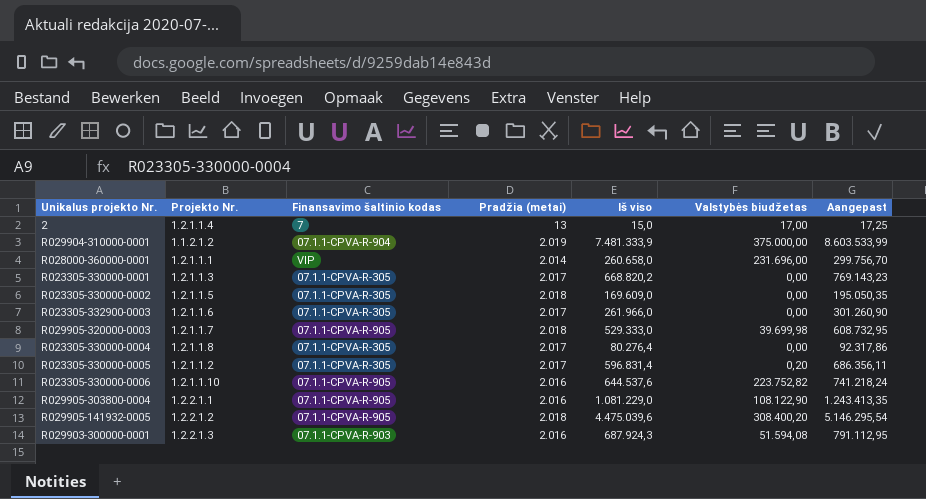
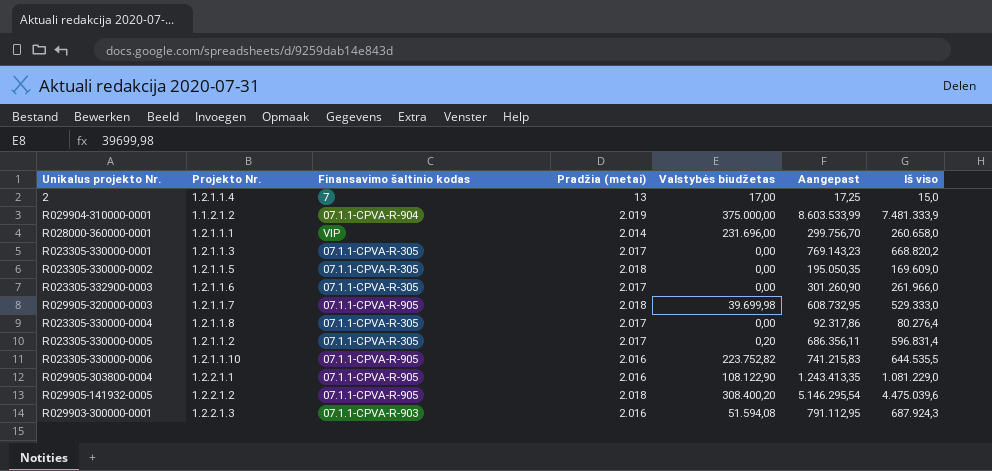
column Iš viso | position: 5 -> 7
R023305-330000-0006 | Aangepast: 741.218,24 -> 741.215,83
R023305-330000-0006 | Iš viso: 644.537,6 -> 644.535,5

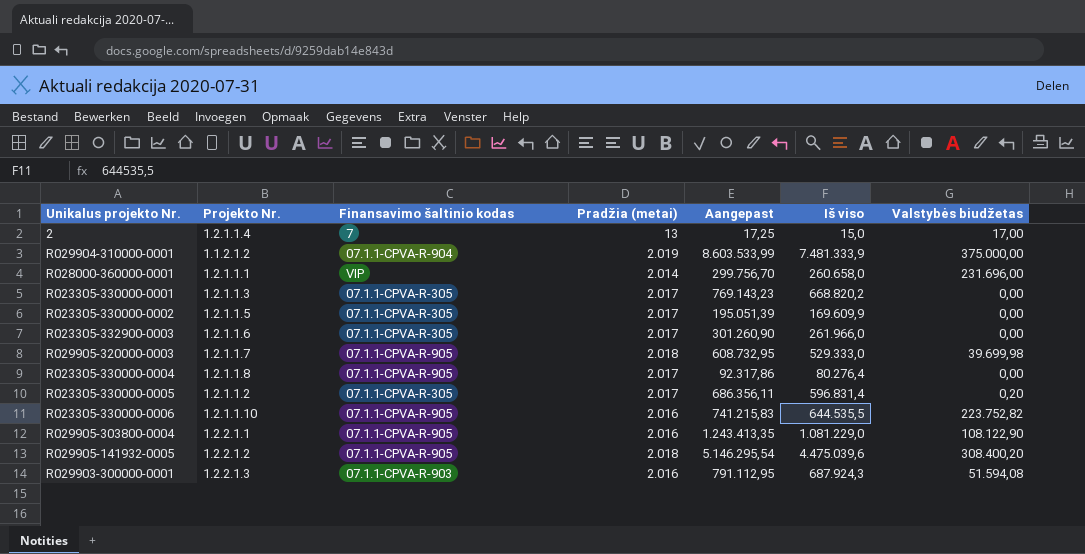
column Valstybės biudžetas | position: 5 -> 7
R023305-330000-0002 | Pradžia (metai): 2.018 -> 2.017
R023305-330000-0002 | Aangepast: 195.050,35 -> 195.051,39
R023305-330000-0002 | Iš viso: 169.609,0 -> 169.609,9
R023305-330000-0004 | Finansavimo šaltinio kodas: 07.1.1-CPVA-R-305 -> 07.1.1-CPVA-R-905

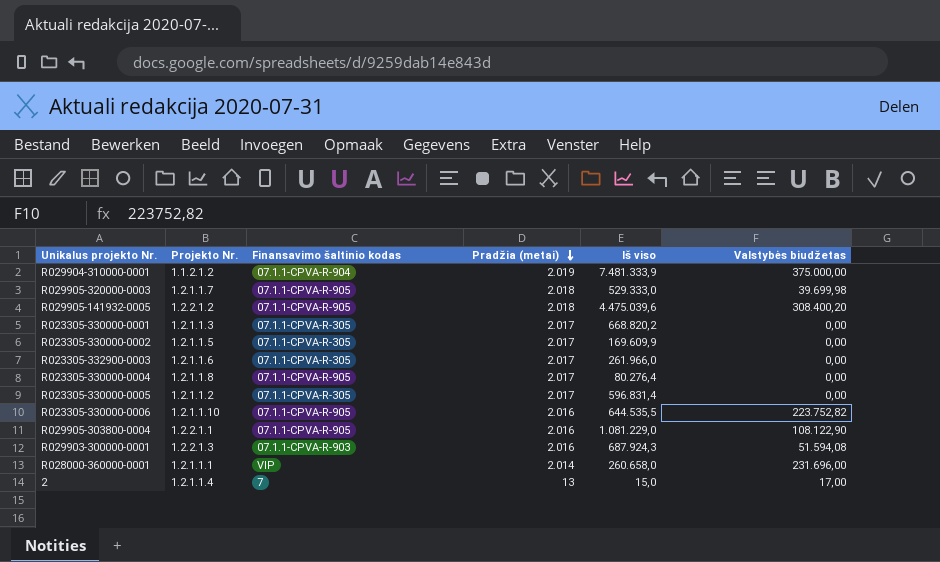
row order: none -> Pradžia (metai) descending
column Aangepast | formula: [Iš viso] * 1,15 -> none
R023305-330000-0005 | Valstybės biudžetas: 0,20 -> 0,00

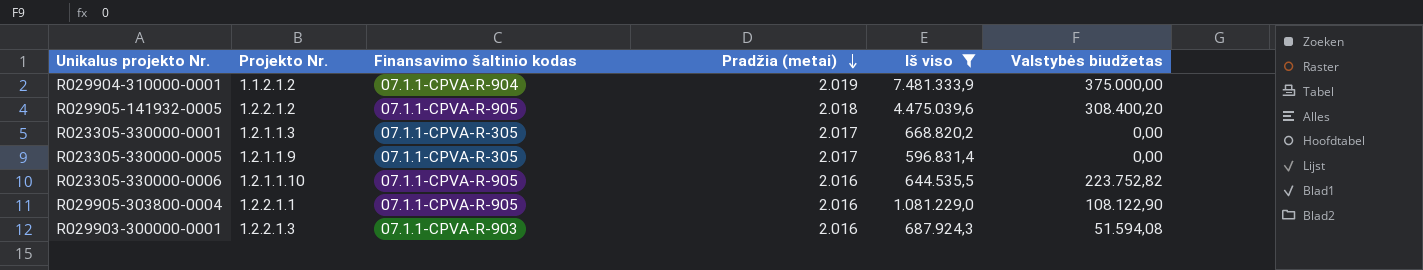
filter: none -> Iš viso >= 596.831,4
R023305-330000-0005 | Projekto Nr.: 1.2.1.1.2 -> 1.2.1.1.9

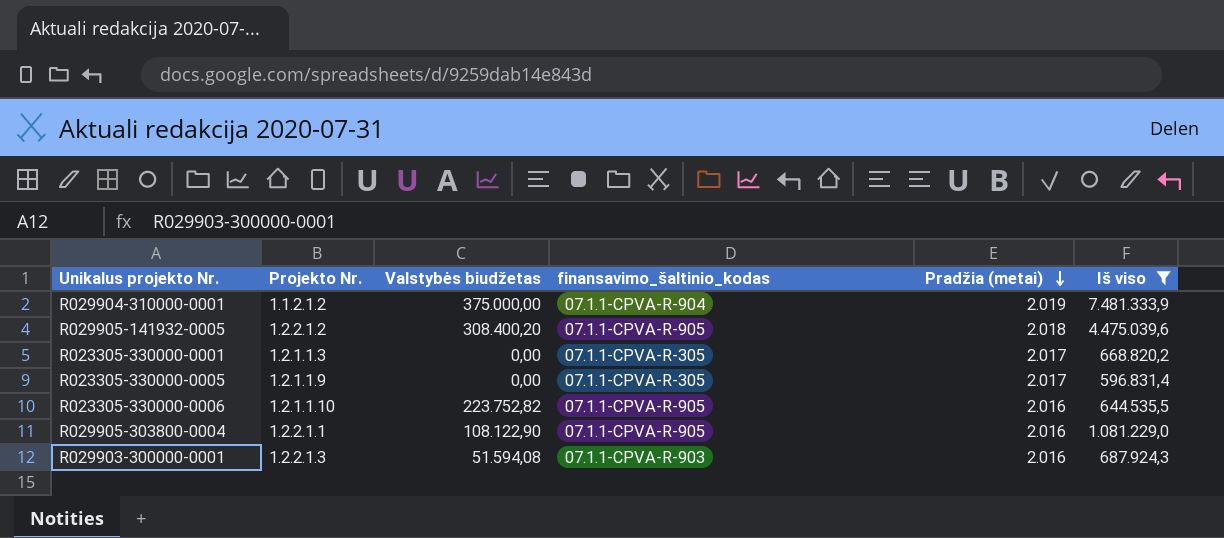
column Valstybės biudžetas | position: 6 -> 3
column name: Finansavimo šaltinio kodas -> finansavimo_šaltinio_kodas

